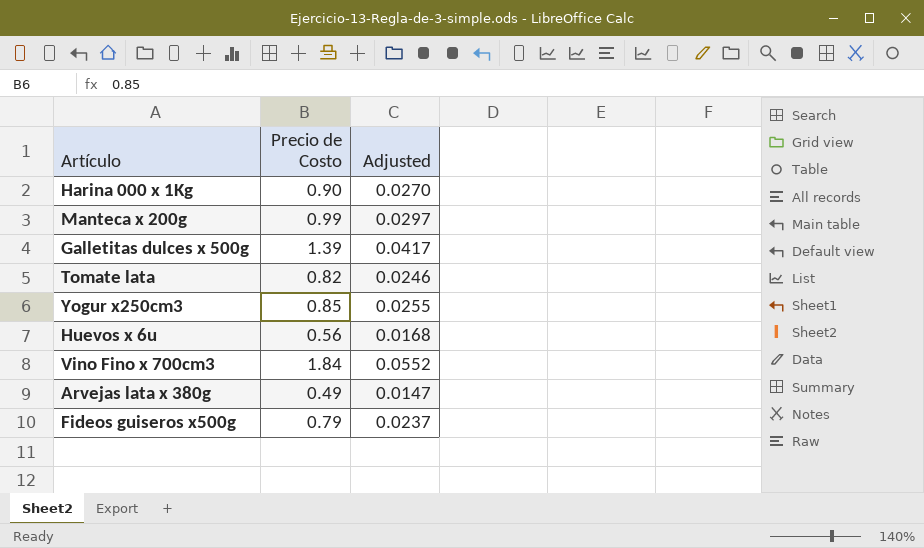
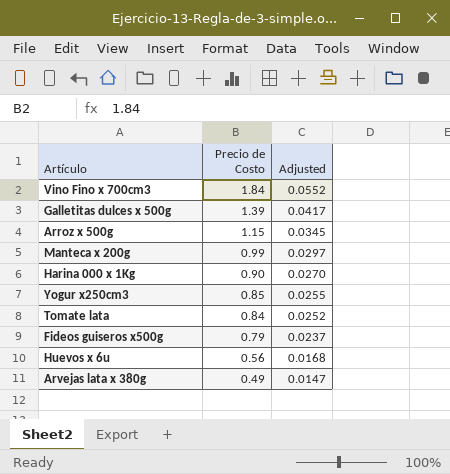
row order: none -> Precio de Costo descending
row Arroz x 500g: none -> 1.15 | 0.0345
Tomate lata | Precio de Costo: 0.82 -> 0.84
Tomate lata | Adjusted: 0.0246 -> 0.0252

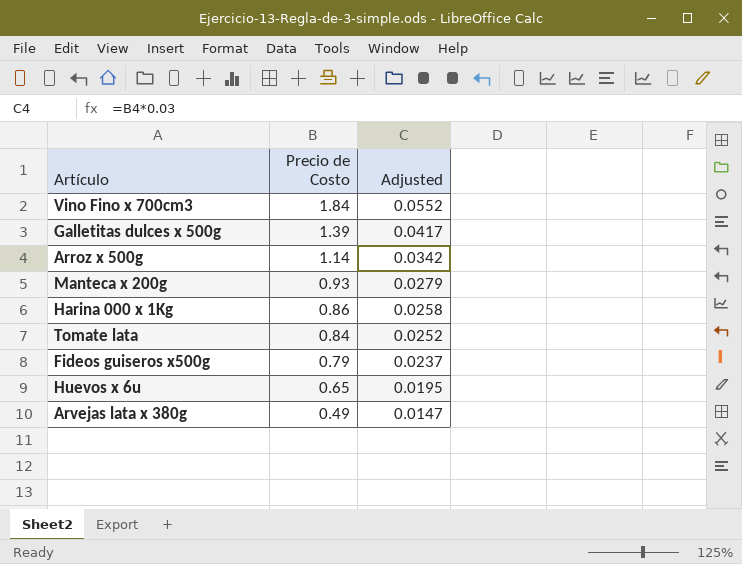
row Yogur x250cm3: 0.85 | 0.0255 -> none
Arroz x 500g | Precio de Costo: 1.15 -> 1.14
Arroz x 500g | Adjusted: 0.0345 -> 0.0342
Manteca x 200g | Precio de Costo: 0.99 -> 0.93
Manteca x 200g | Adjusted: 0.0297 -> 0.0279
Harina 000 x 1Kg | Precio de Costo: 0.90 -> 0.86
Harina 000 x 1Kg | Adjusted: 0.0270 -> 0.0258
Huevos x 6u | Precio de Costo: 0.56 -> 0.65
Huevos x 6u | Adjusted: 0.0168 -> 0.0195

